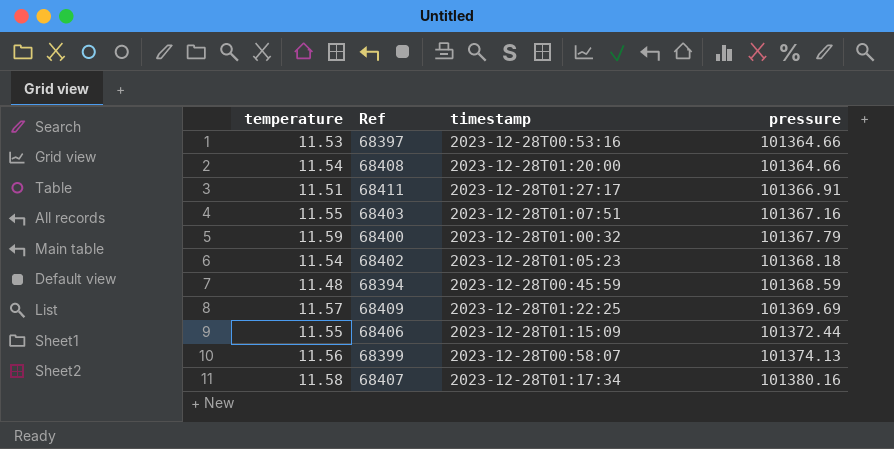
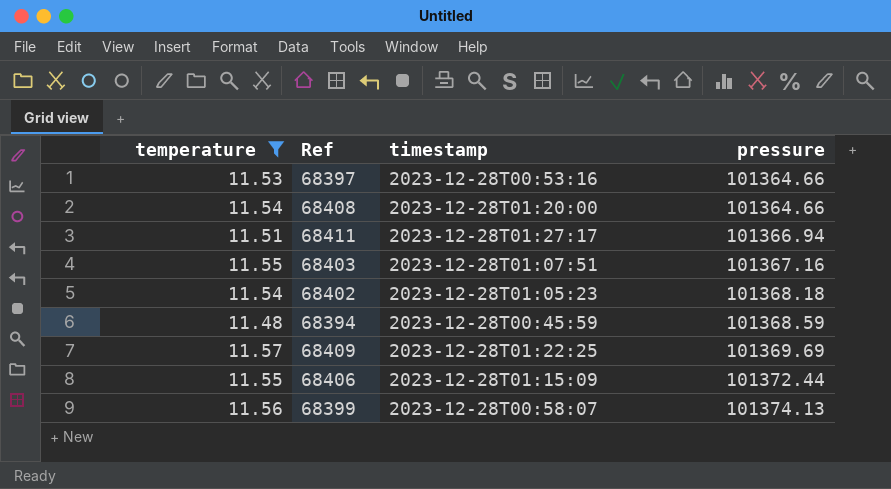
filter: none -> temperature <= 11.57
68411 | pressure: 101366.91 -> 101366.94

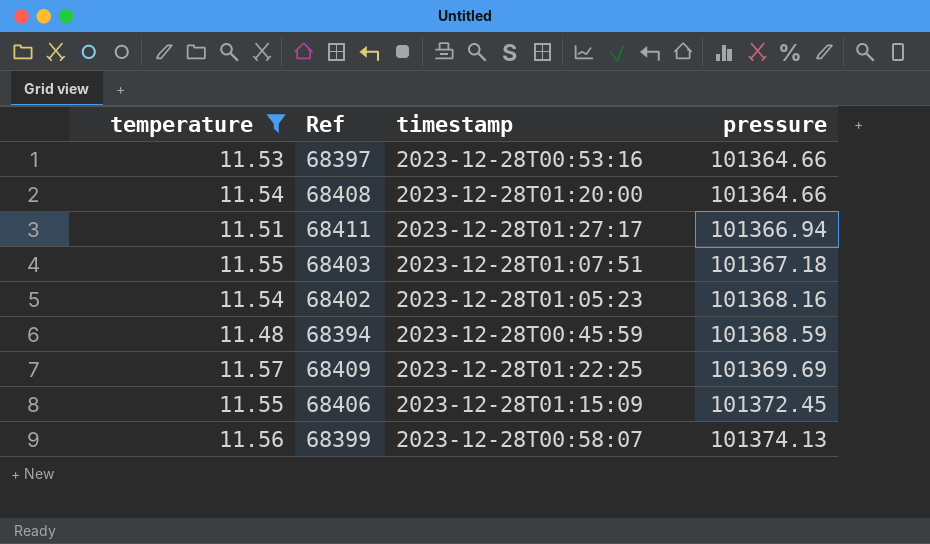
68403 | pressure: 101367.16 -> 101367.18
68402 | pressure: 101368.18 -> 101368.16
68406 | pressure: 101372.44 -> 101372.45

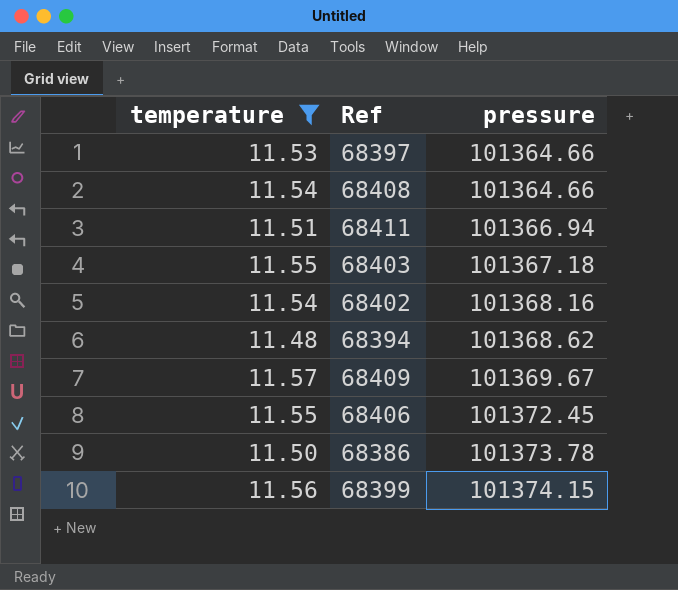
column timestamp | position: 3 -> none
68394 | pressure: 101368.59 -> 101368.62
68409 | pressure: 101369.69 -> 101369.67
row 68386: none -> 11.50 | 101373.78
68399 | pressure: 101374.13 -> 101374.15

